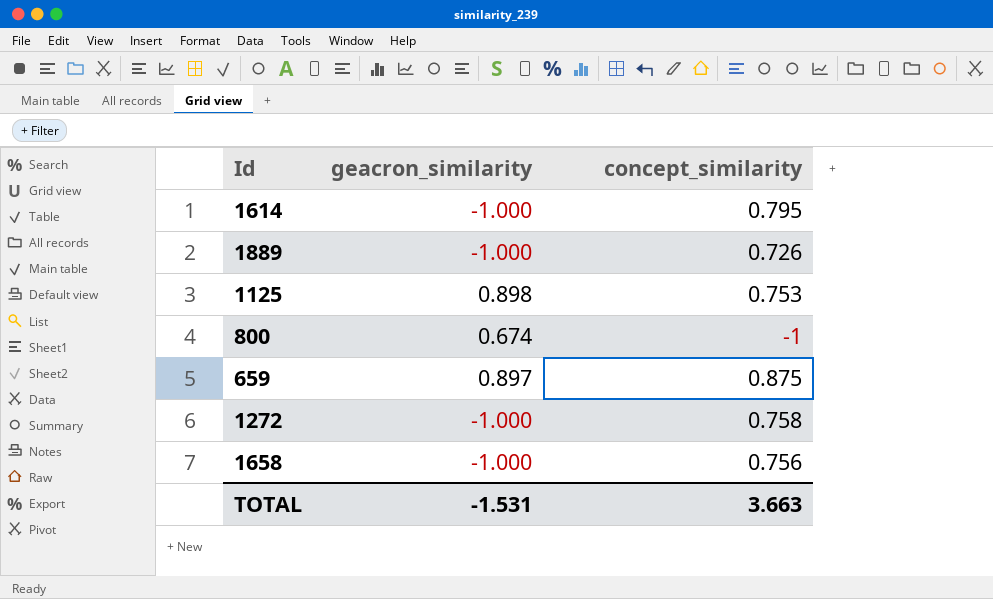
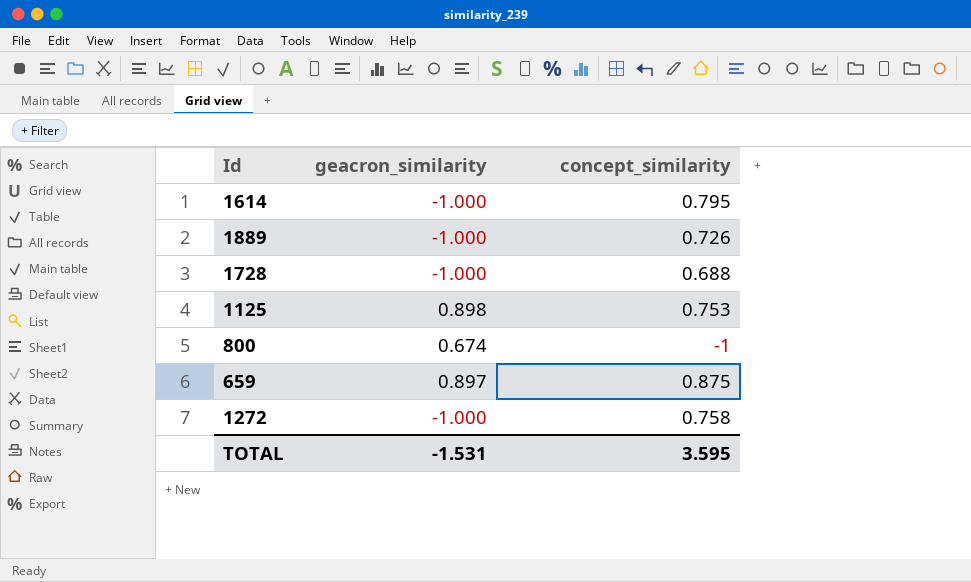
row 1658: -1.000 | 0.756 -> none
row 1728: none -> -1.000 | 0.688
TOTAL | concept_similarity: 3.663 -> 3.595

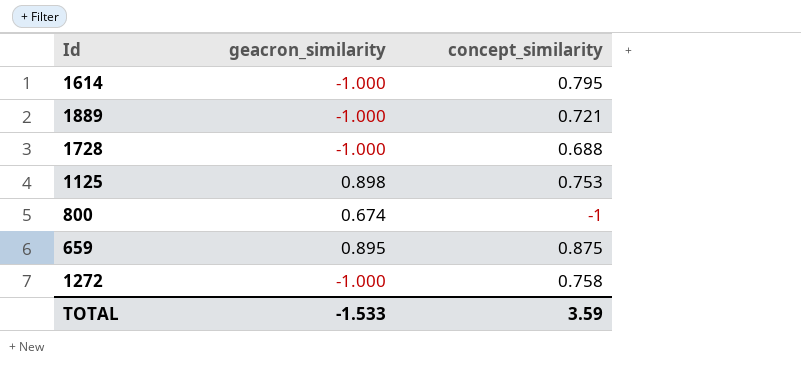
1889 | concept_similarity: 0.726 -> 0.721
659 | geacron_similarity: 0.897 -> 0.895
TOTAL | geacron_similarity: -1.531 -> -1.533
TOTAL | concept_similarity: 3.595 -> 3.59

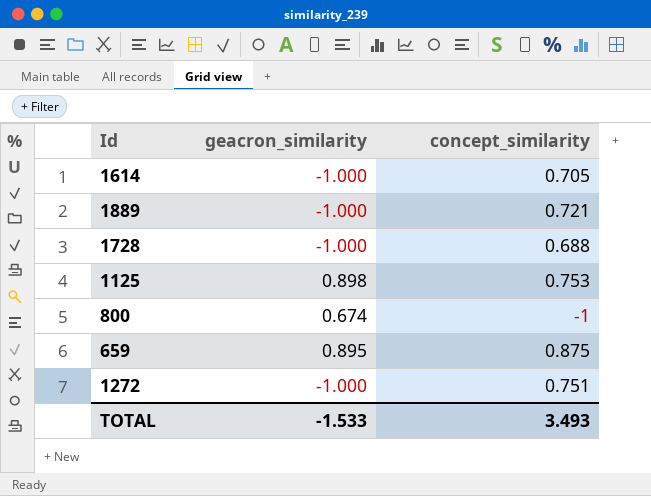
1614 | concept_similarity: 0.795 -> 0.705
1272 | concept_similarity: 0.758 -> 0.751
TOTAL | concept_similarity: 3.59 -> 3.493

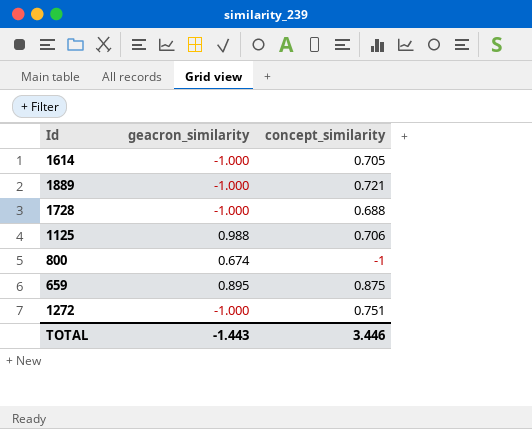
1125 | geacron_similarity: 0.898 -> 0.988
1125 | concept_similarity: 0.753 -> 0.706
TOTAL | geacron_similarity: -1.533 -> -1.443
TOTAL | concept_similarity: 3.493 -> 3.446

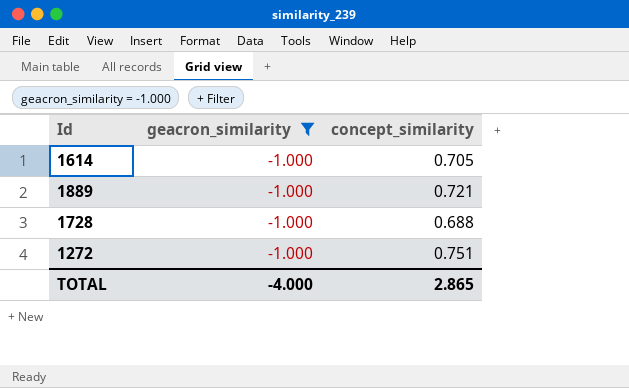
filter: none -> geacron_similarity = -1.000
TOTAL | geacron_similarity: -1.443 -> -4.000
TOTAL | concept_similarity: 3.446 -> 2.865

